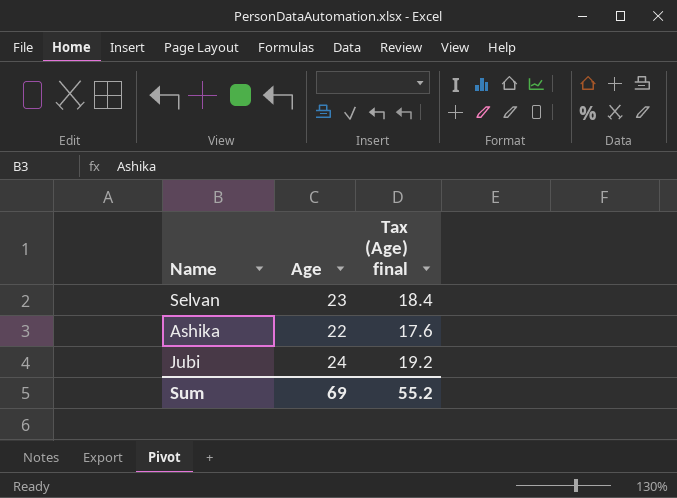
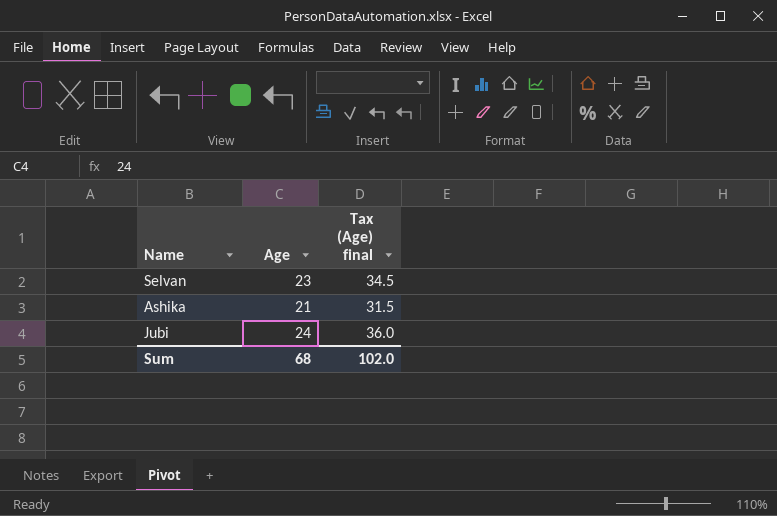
column Tax (Age) final | formula: [Age] * 0.8 -> [Age] * 1.5
Ashika | Age: 22 -> 21
Sum | Age: 69 -> 68
Sum | Tax (Age) final: 55.2 -> 102.0

